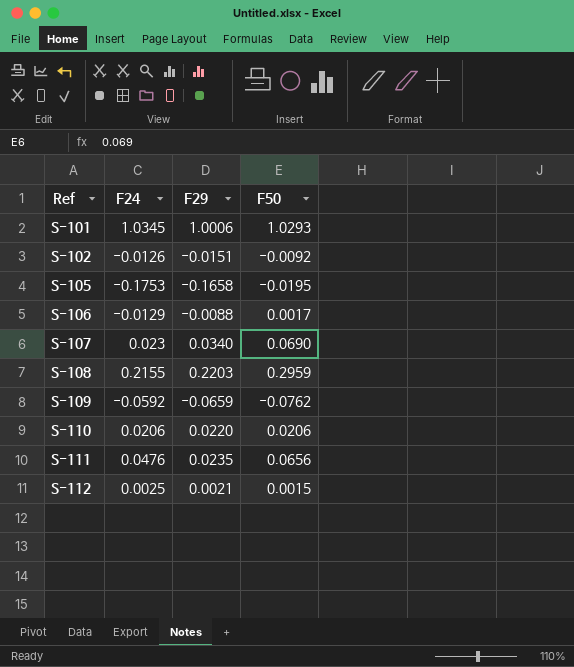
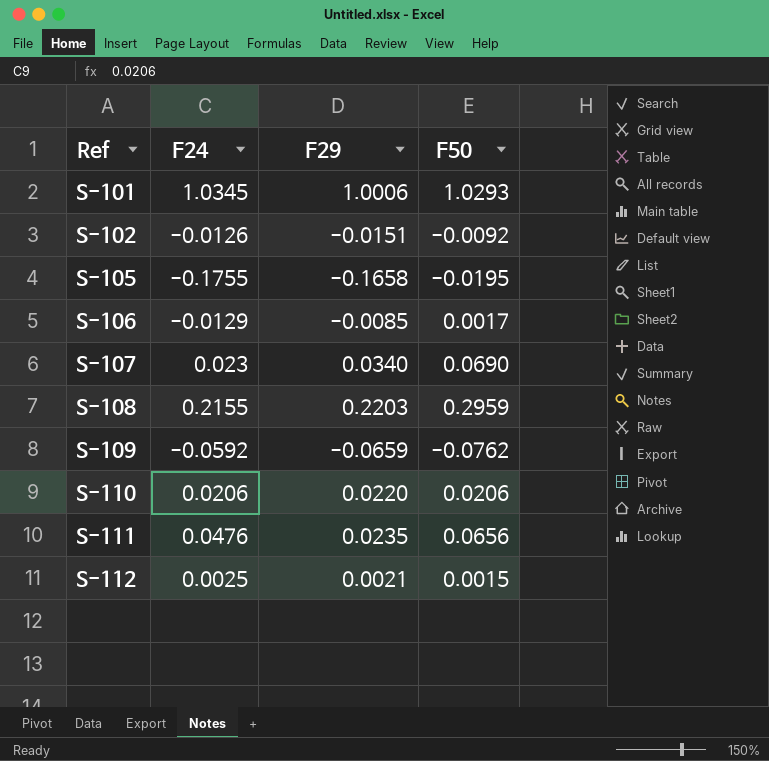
S-105 | F24: -0.1753 -> -0.1755
S-106 | F29: -0.0088 -> -0.0085

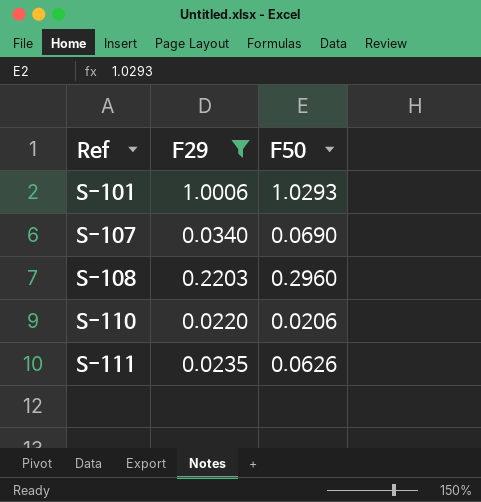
filter: none -> F29 >= 0.0220
column F24 | position: 2 -> none
S-108 | F50: 0.2959 -> 0.2960
S-111 | F50: 0.0656 -> 0.0626

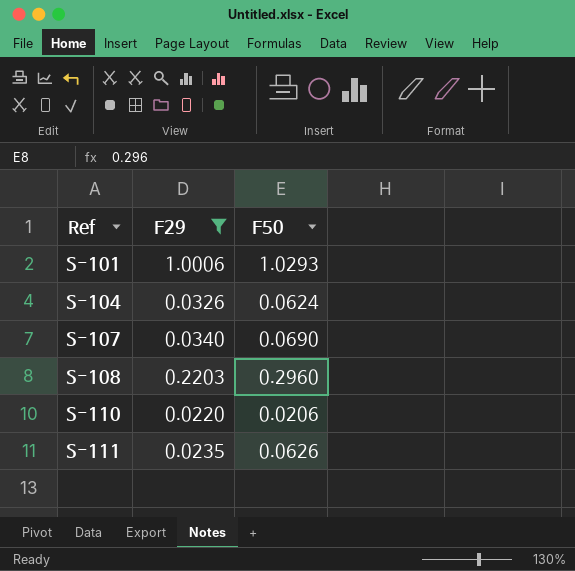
row S-104: none -> 0.0326 | 0.0624

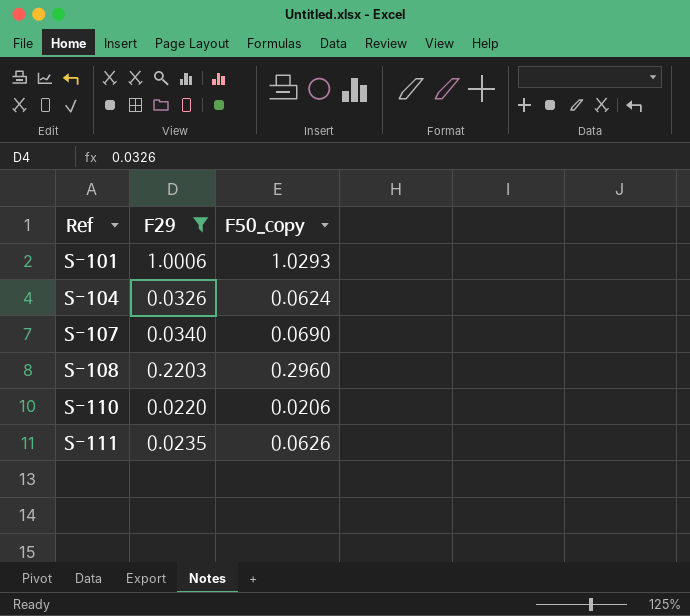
column name: F50 -> F50_copy

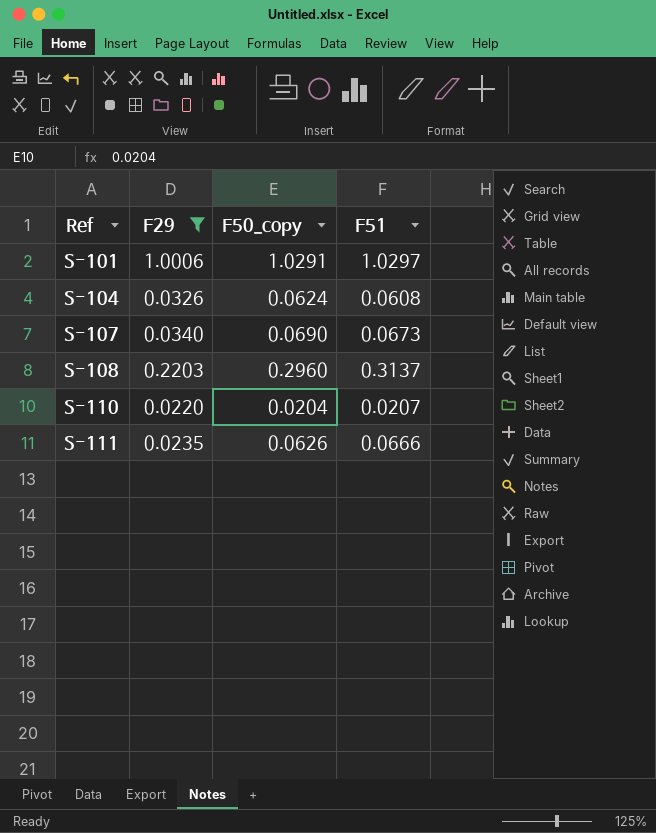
column F51 | position: none -> 4
S-101 | F50_copy: 1.0293 -> 1.0291
S-110 | F50_copy: 0.0206 -> 0.0204

